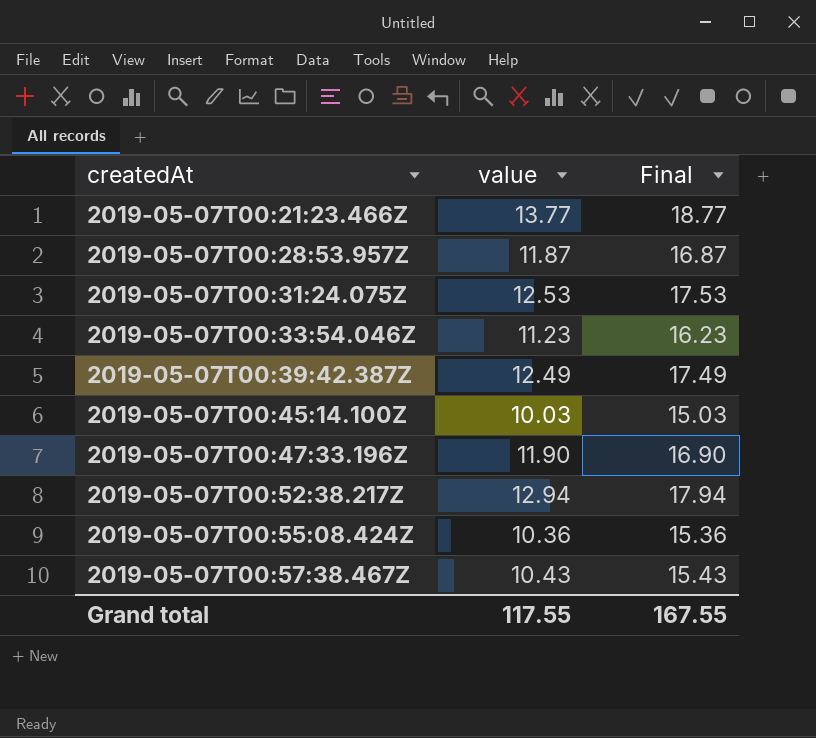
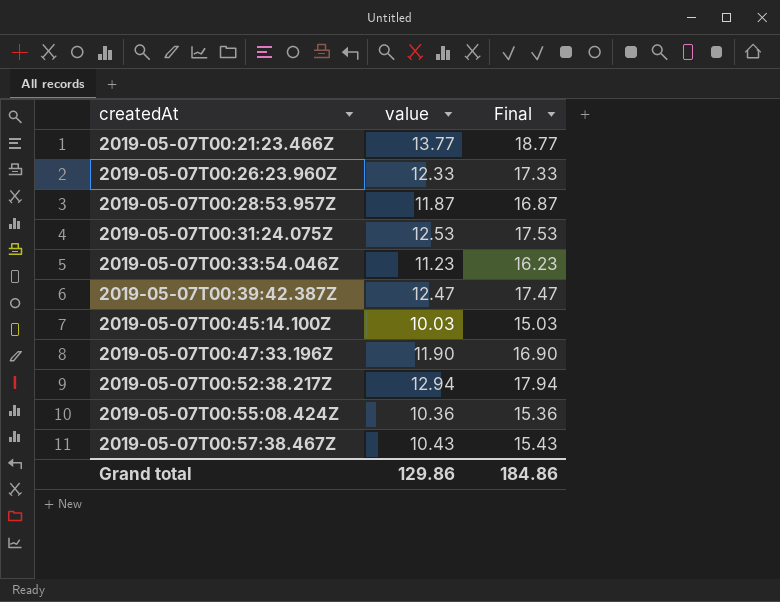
row 2019-05-07T00:26:23.960Z: none -> 12.33 | 17.33
2019-05-07T00:39:42.387Z | value: 12.49 -> 12.47
2019-05-07T00:39:42.387Z | Final: 17.49 -> 17.47
Grand total | value: 117.55 -> 129.86
Grand total | Final: 167.55 -> 184.86

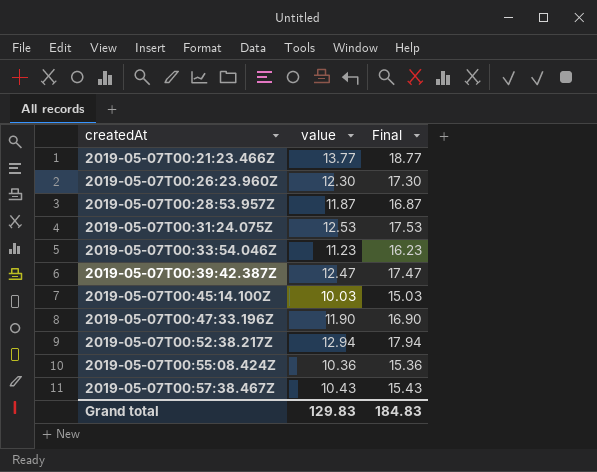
2019-05-07T00:26:23.960Z | value: 12.33 -> 12.30
2019-05-07T00:26:23.960Z | Final: 17.33 -> 17.30
Grand total | value: 129.86 -> 129.83
Grand total | Final: 184.86 -> 184.83

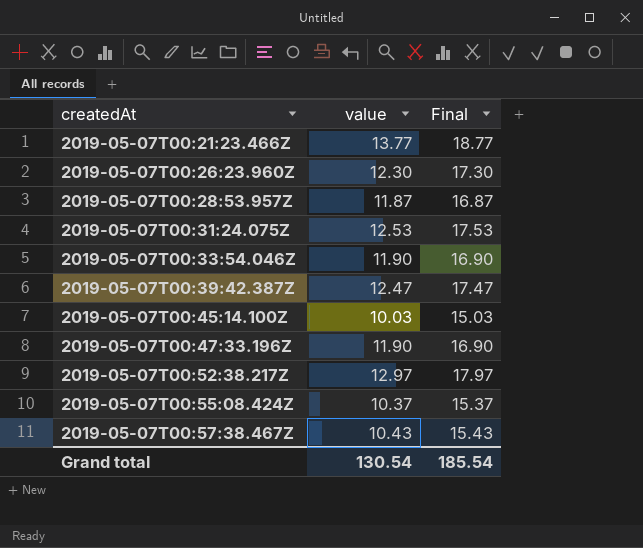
2019-05-07T00:33:54.046Z | value: 11.23 -> 11.90
2019-05-07T00:33:54.046Z | Final: 16.23 -> 16.90
2019-05-07T00:52:38.217Z | value: 12.94 -> 12.97
2019-05-07T00:52:38.217Z | Final: 17.94 -> 17.97
2019-05-07T00:55:08.424Z | value: 10.36 -> 10.37
2019-05-07T00:55:08.424Z | Final: 15.36 -> 15.37
Grand total | value: 129.83 -> 130.54
Grand total | Final: 184.83 -> 185.54

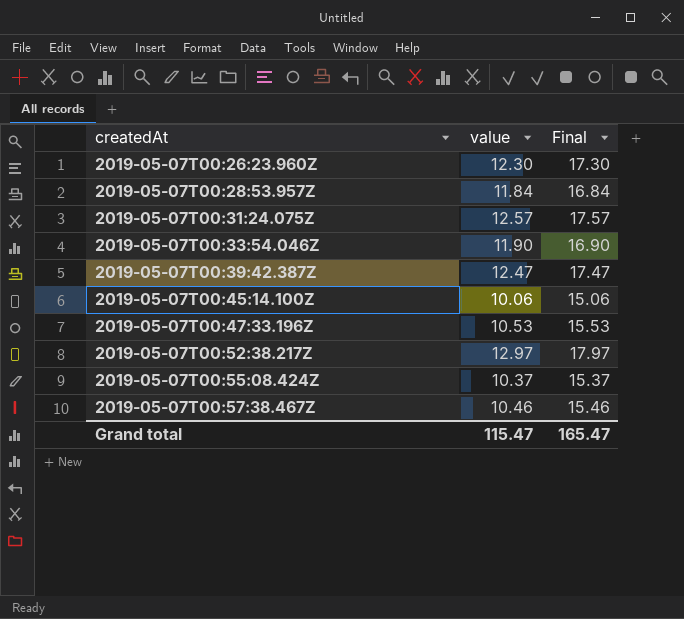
row 2019-05-07T00:21:23.466Z: 13.77 | 18.77 -> none
2019-05-07T00:28:53.957Z | value: 11.87 -> 11.84
2019-05-07T00:28:53.957Z | Final: 16.87 -> 16.84
2019-05-07T00:31:24.075Z | value: 12.53 -> 12.57
2019-05-07T00:31:24.075Z | Final: 17.53 -> 17.57
2019-05-07T00:45:14.100Z | value: 10.03 -> 10.06
2019-05-07T00:45:14.100Z | Final: 15.03 -> 15.06
2019-05-07T00:47:33.196Z | value: 11.90 -> 10.53
2019-05-07T00:47:33.196Z | Final: 16.90 -> 15.53
2019-05-07T00:57:38.467Z | value: 10.43 -> 10.46
2019-05-07T00:57:38.467Z | Final: 15.43 -> 15.46
Grand total | value: 130.54 -> 115.47
Grand total | Final: 185.54 -> 165.47

